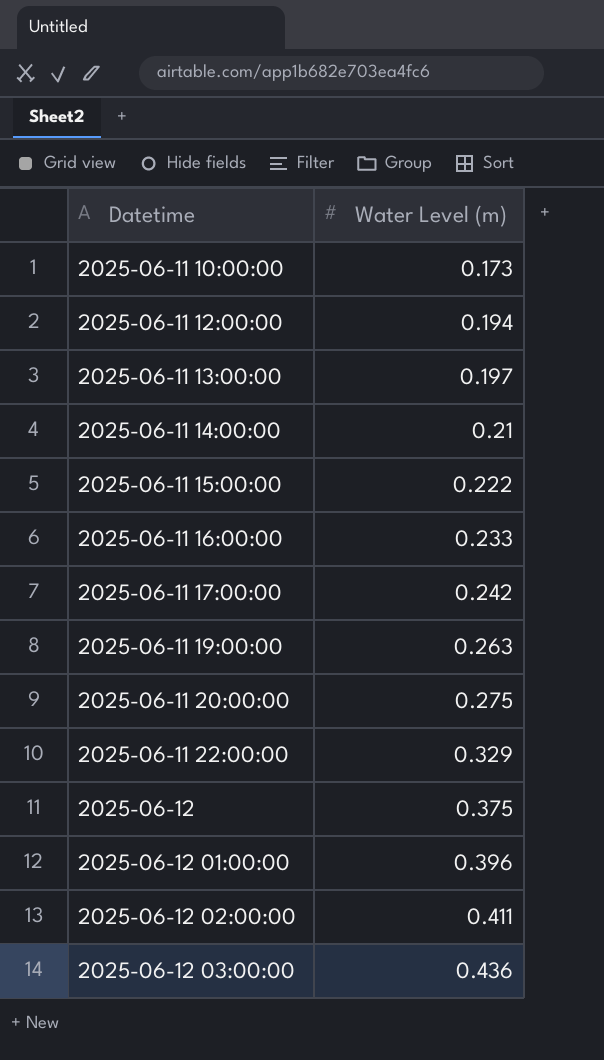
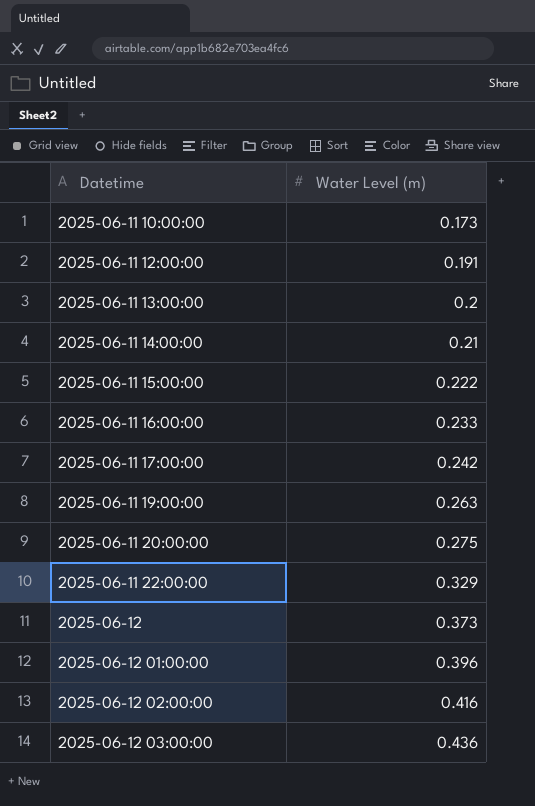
2025-06-11 12:00:00 | Water Level (m): 0.194 -> 0.191
2025-06-11 13:00:00 | Water Level (m): 0.197 -> 0.2
2025-06-12 | Water Level (m): 0.375 -> 0.373
2025-06-12 02:00:00 | Water Level (m): 0.411 -> 0.416

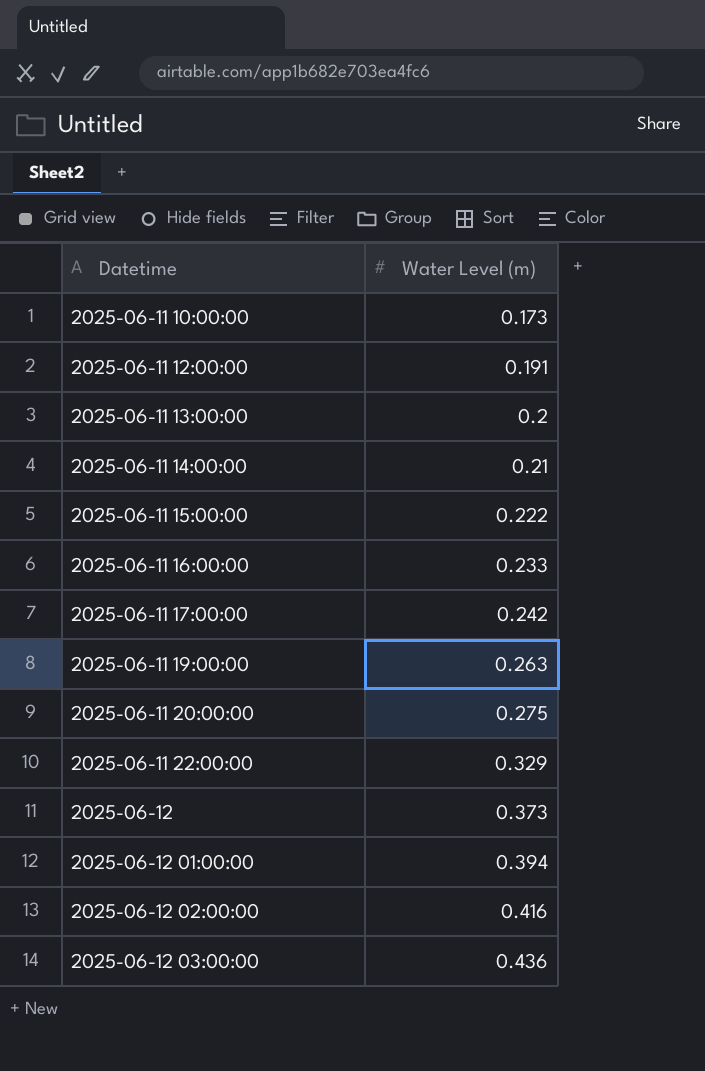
2025-06-12 01:00:00 | Water Level (m): 0.396 -> 0.394

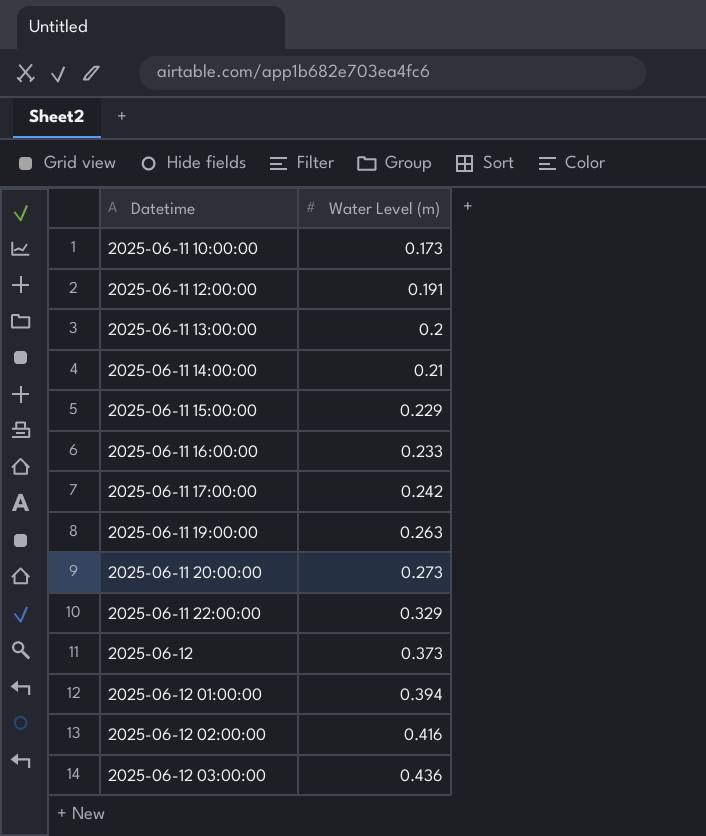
2025-06-11 15:00:00 | Water Level (m): 0.222 -> 0.229
2025-06-11 20:00:00 | Water Level (m): 0.275 -> 0.273

